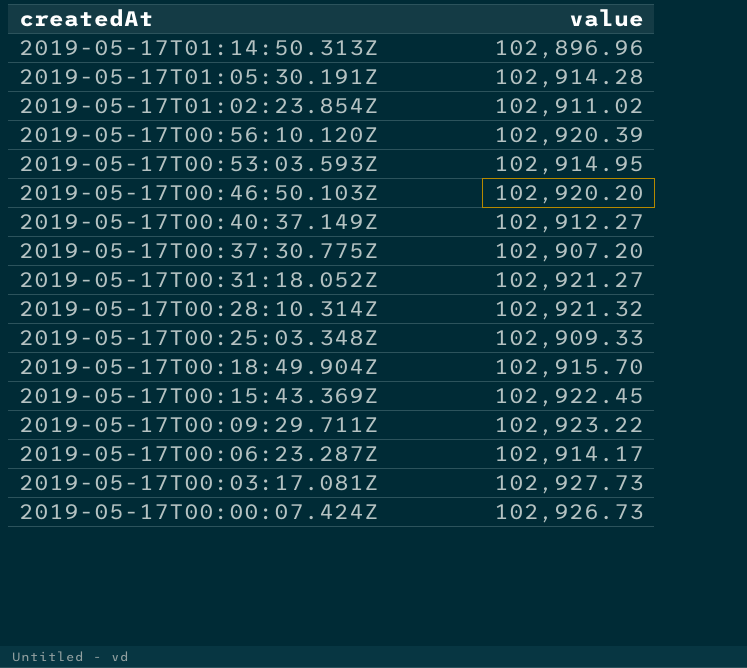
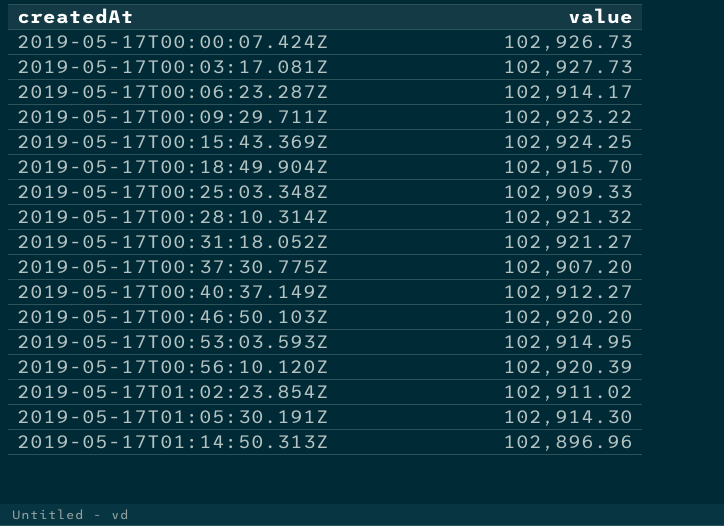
row order: createdAt descending -> createdAt ascending
2019-05-17T00:15:43.369Z | value: 102,922.45 -> 102,924.25
2019-05-17T01:05:30.191Z | value: 102,914.28 -> 102,914.30

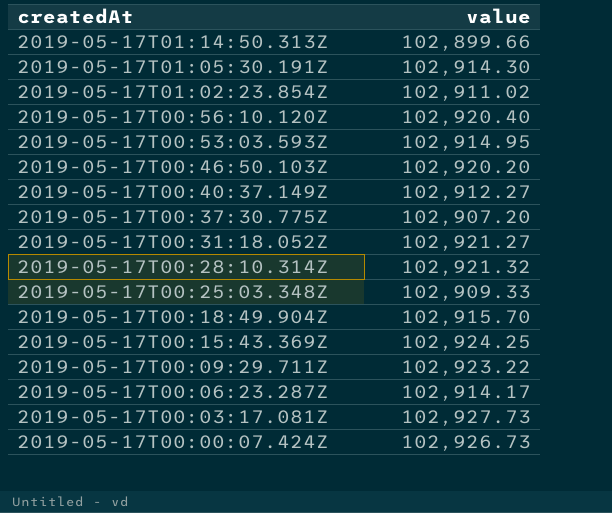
row order: createdAt ascending -> createdAt descending
2019-05-17T01:14:50.313Z | value: 102,896.96 -> 102,899.66
2019-05-17T00:56:10.120Z | value: 102,920.39 -> 102,920.40

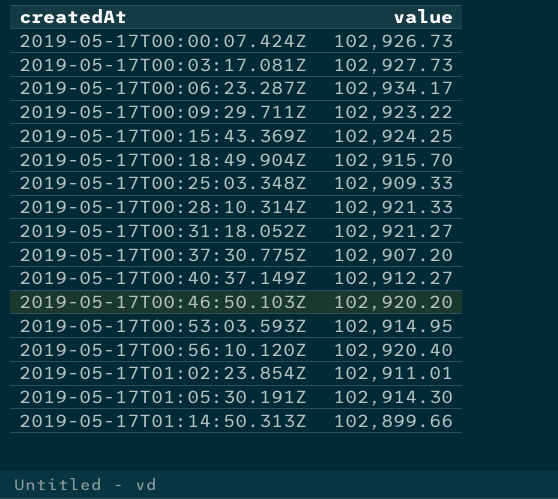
row order: createdAt descending -> createdAt ascending
2019-05-17T00:06:23.287Z | value: 102,914.17 -> 102,934.17
2019-05-17T00:28:10.314Z | value: 102,921.32 -> 102,921.33
2019-05-17T01:02:23.854Z | value: 102,911.02 -> 102,911.01

